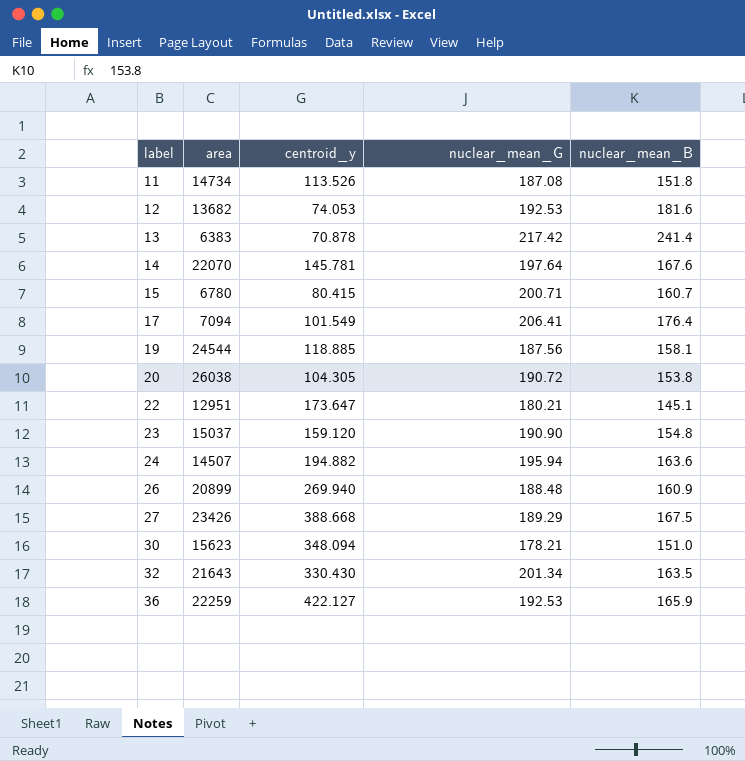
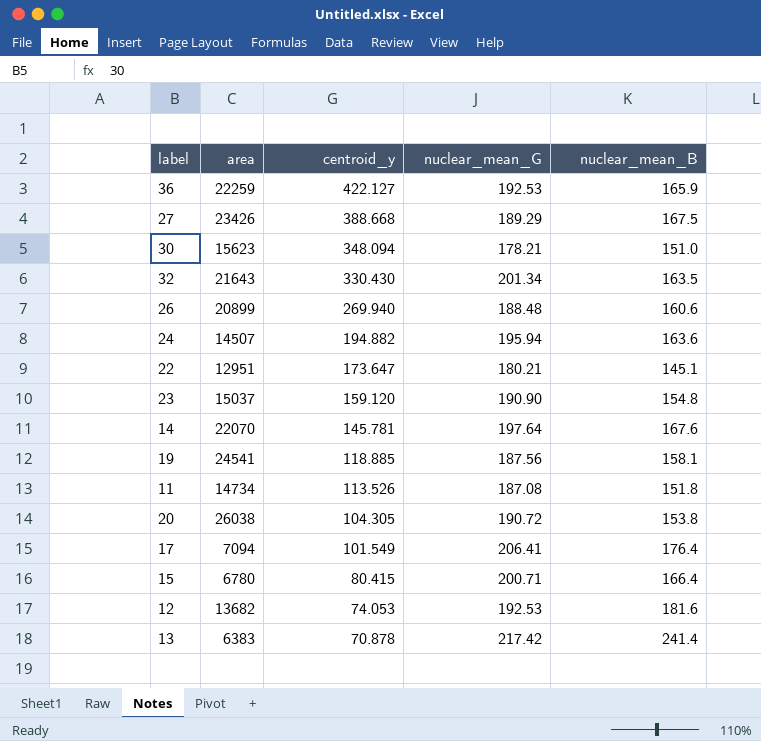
row order: label ascending -> centroid_y descending
26 | nuclear_mean_B: 160.9 -> 160.6
19 | area: 24544 -> 24541
15 | nuclear_mean_B: 160.7 -> 166.4

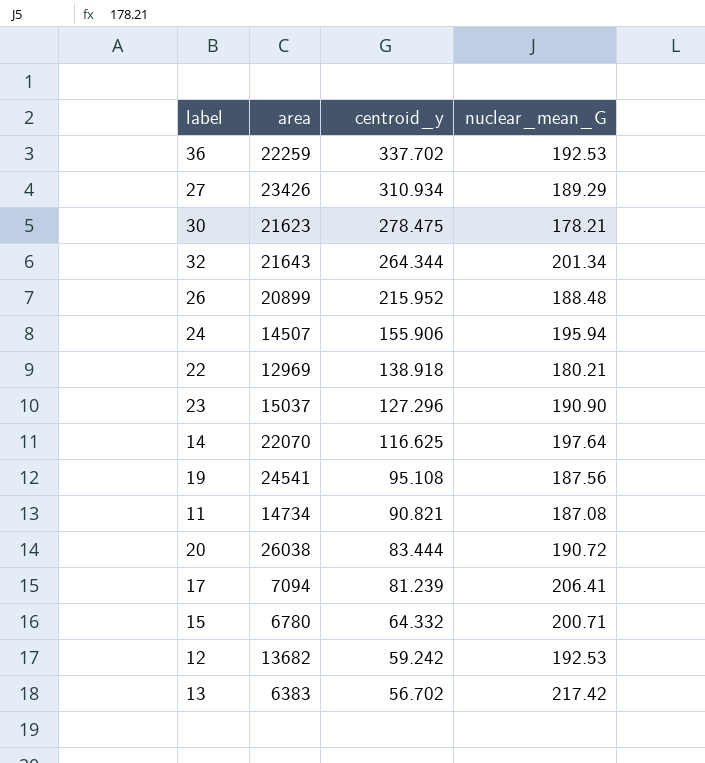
column nuclear_mean_B | position: 5 -> none
36 | centroid_y: 422.127 -> 337.702
27 | centroid_y: 388.668 -> 310.934
30 | area: 15623 -> 21623
30 | centroid_y: 348.094 -> 278.475
32 | centroid_y: 330.430 -> 264.344
26 | centroid_y: 269.940 -> 215.952
24 | centroid_y: 194.882 -> 155.906
22 | area: 12951 -> 12969
22 | centroid_y: 173.647 -> 138.918
23 | centroid_y: 159.120 -> 127.296
14 | centroid_y: 145.781 -> 116.625
19 | centroid_y: 118.885 -> 95.108
11 | centroid_y: 113.526 -> 90.821
20 | centroid_y: 104.305 -> 83.444
17 | centroid_y: 101.549 -> 81.239
15 | centroid_y: 80.415 -> 64.332
12 | centroid_y: 74.053 -> 59.242
13 | centroid_y: 70.878 -> 56.702

